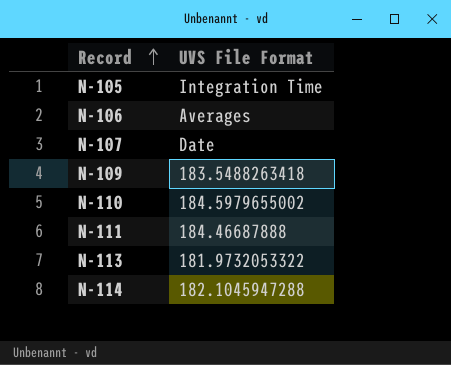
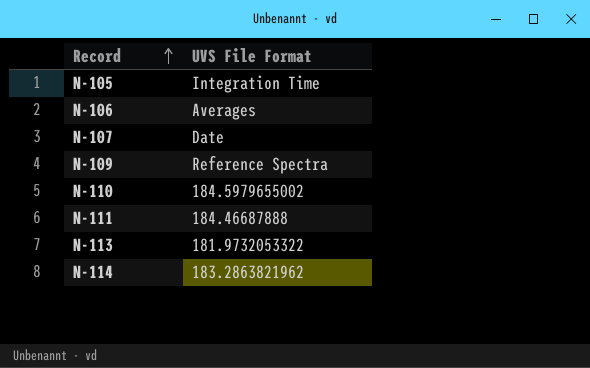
N-109 | UVS File Format: 183.5488263418 -> Reference Spectra
N-114 | UVS File Format: 182.1045947288 -> 183.2863821962

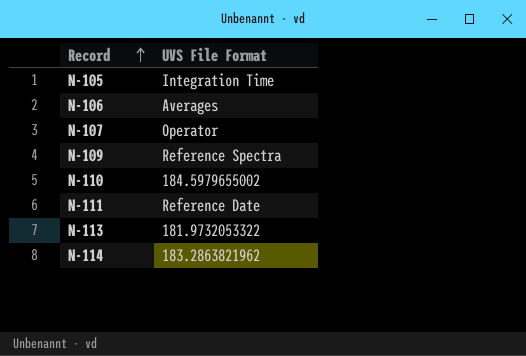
N-107 | UVS File Format: Date -> Operator
N-111 | UVS File Format: 184.46687888 -> Reference Date

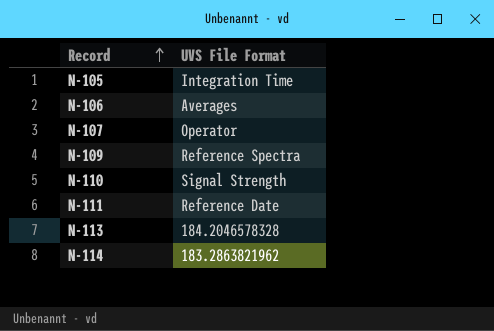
N-110 | UVS File Format: 184.5979655002 -> Signal Strength
N-113 | UVS File Format: 181.9732053322 -> 184.2046578328

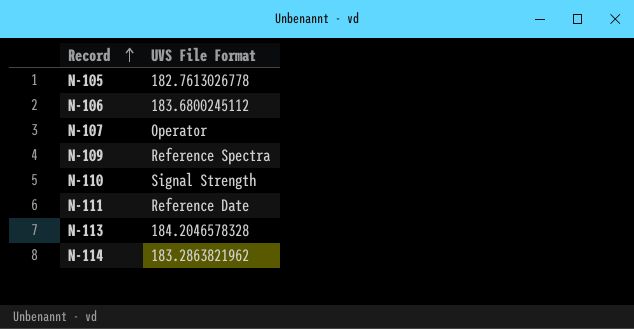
N-105 | UVS File Format: Integration Time -> 182.7613026778
N-106 | UVS File Format: Averages -> 183.6800245112

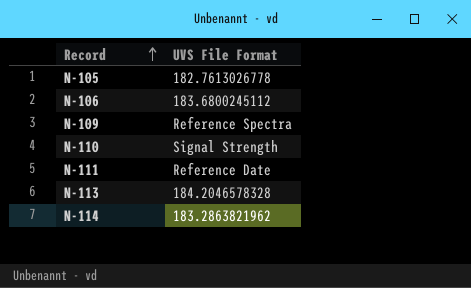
row N-107: Operator -> none

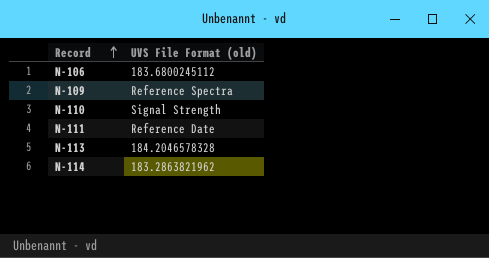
column name: UVS File Format -> UVS File Format (old)
row N-105: 182.7613026778 -> none

